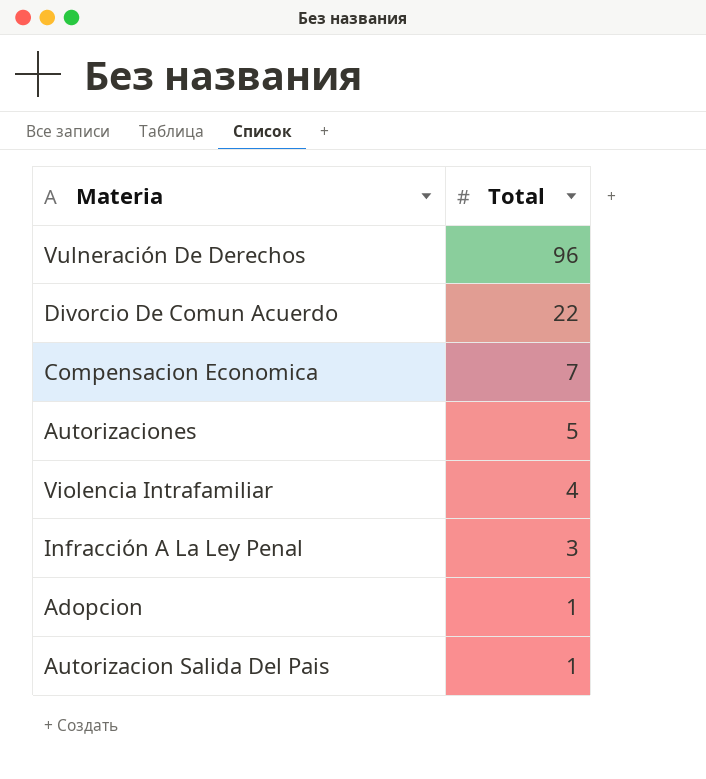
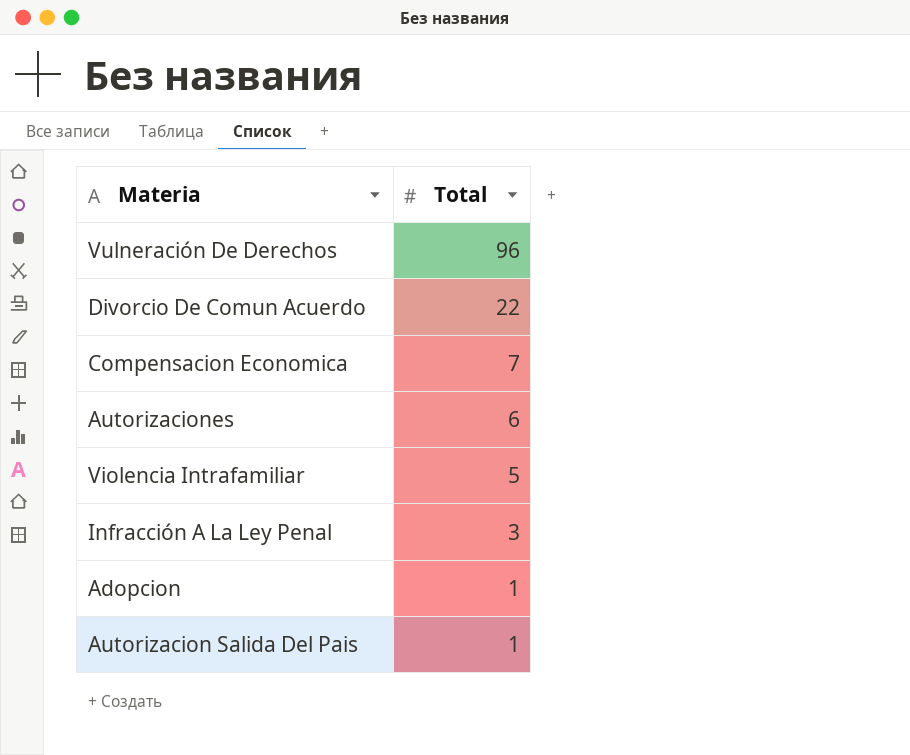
Autorizaciones | Total: 5 -> 6
Violencia Intrafamiliar | Total: 4 -> 5

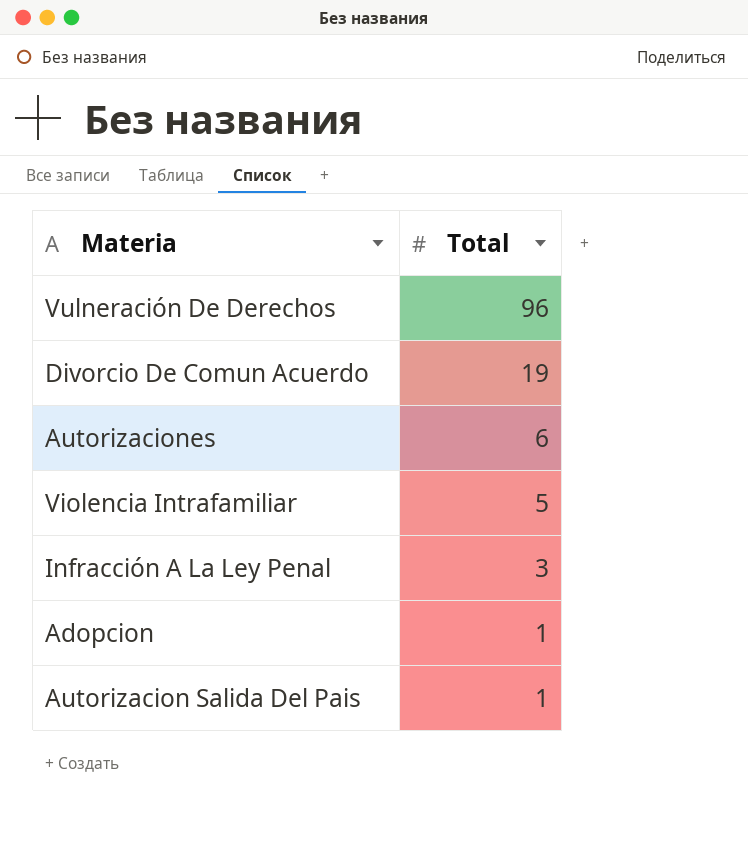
row Compensacion Economica: 7 -> none
Divorcio De Comun Acuerdo | Total: 22 -> 19

